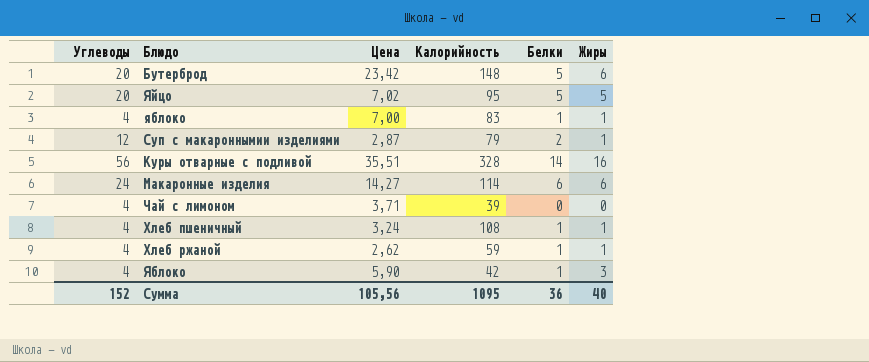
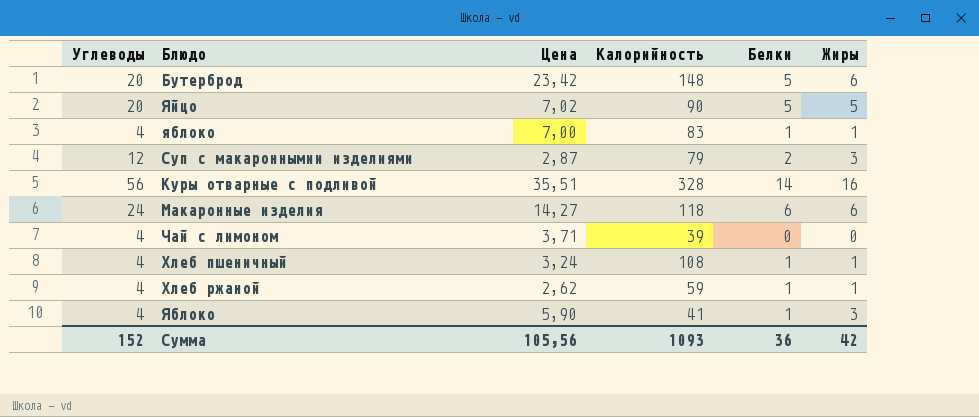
Яйцо | Калорийность: 95 -> 90
Суп с макароннымии изделиями | Жиры: 1 -> 3
Макаронные изделия | Калорийность: 114 -> 118
Яблоко | Калорийность: 42 -> 41
Сумма | Калорийность: 1095 -> 1093
Сумма | Жиры: 40 -> 42

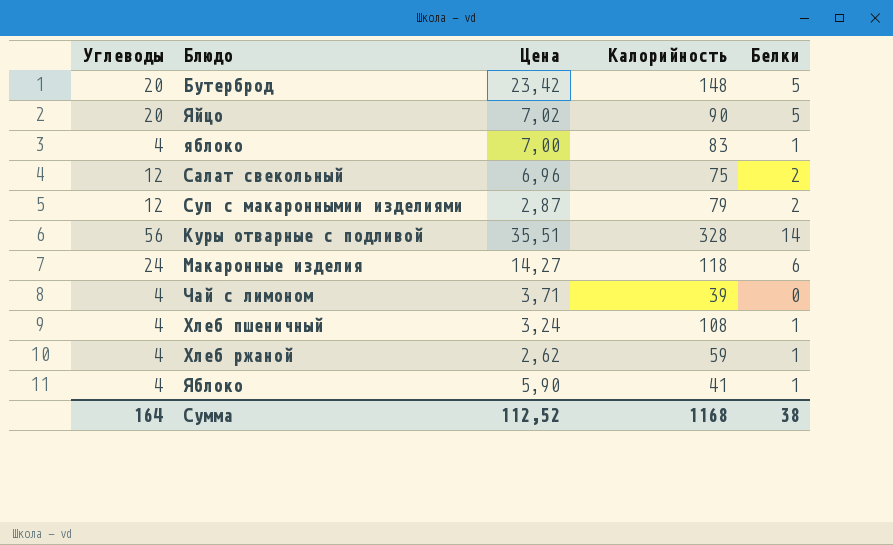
column Жиры | position: 6 -> none
row Салат свекольный: none -> 12 | 6,96 | 75 | 2
Сумма | Углеводы: 152 -> 164
Сумма | Цена: 105,56 -> 112,52
Сумма | Калорийность: 1093 -> 1168
Сумма | Белки: 36 -> 38

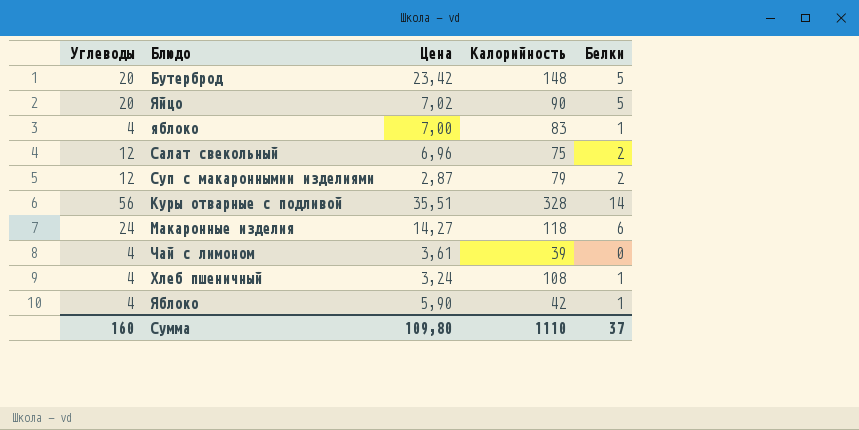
row Хлеб ржаной: 4 | 2,62 | 59 | 1 -> none
Чай с лимоном | Цена: 3,71 -> 3,61
Яблоко | Калорийность: 41 -> 42
Сумма | Углеводы: 164 -> 160
Сумма | Цена: 112,52 -> 109,80
Сумма | Калорийность: 1168 -> 1110
Сумма | Белки: 38 -> 37

